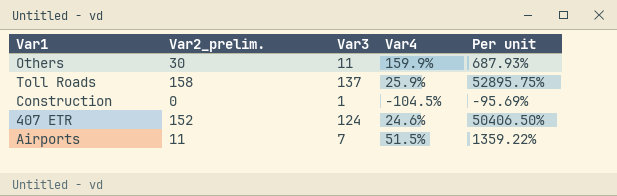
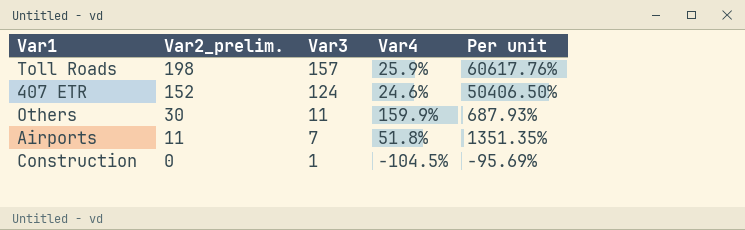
row order: none -> Var2_prelim. descending
Toll Roads | Var2_prelim.: 158 -> 198
Toll Roads | Var3: 137 -> 157
Toll Roads | Per unit: 52895.75% -> 60617.76%
Airports | Var4: 51.5% -> 51.8%
Airports | Per unit: 1359.22% -> 1351.35%

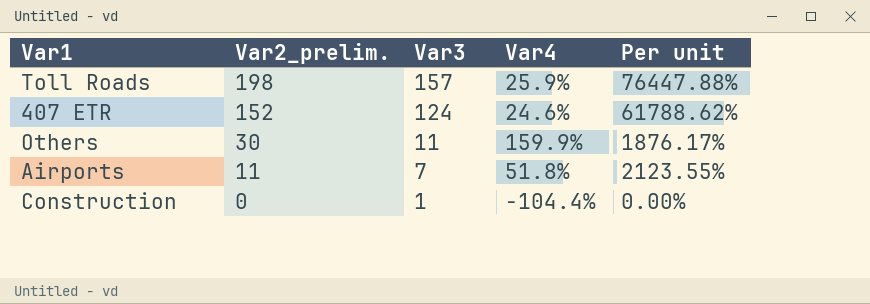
column Per unit | formula: [Var3] / [Var4] -> [Var2_prelim.] / [Var4]
Construction | Var4: -104.5% -> -104.4%

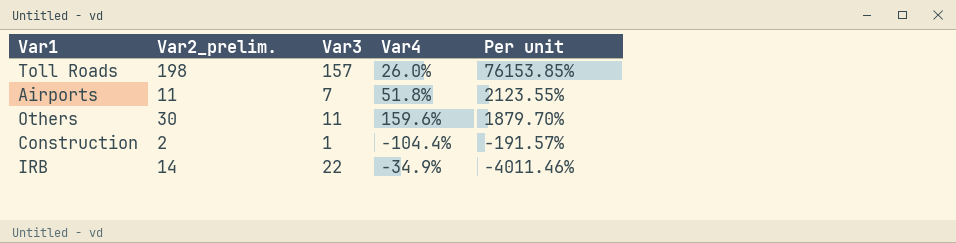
row order: Var2_prelim. descending -> Per unit descending
row 407 ETR: 152 | 124 | 24.6% | 61788.62% -> none
Toll Roads | Var4: 25.9% -> 26.0%
Toll Roads | Per unit: 76447.88% -> 76153.85%
Others | Var4: 159.9% -> 159.6%
Others | Per unit: 1876.17% -> 1879.70%
Construction | Var2_prelim.: 0 -> 2
Construction | Per unit: 0.00% -> -191.57%
row IRB: none -> 14 | 22 | -34.9% | -4011.46%

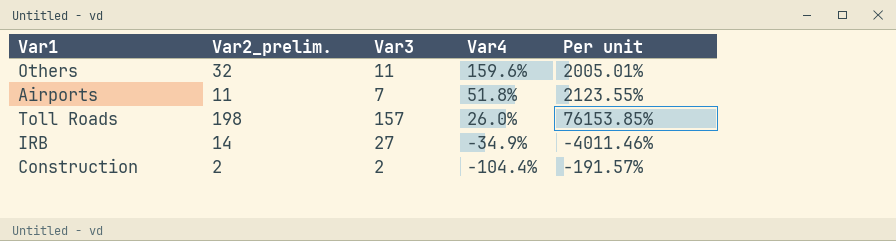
row order: Per unit descending -> Var4 descending
Others | Var2_prelim.: 30 -> 32
Others | Per unit: 1879.70% -> 2005.01%
IRB | Var3: 22 -> 27
Construction | Var3: 1 -> 2

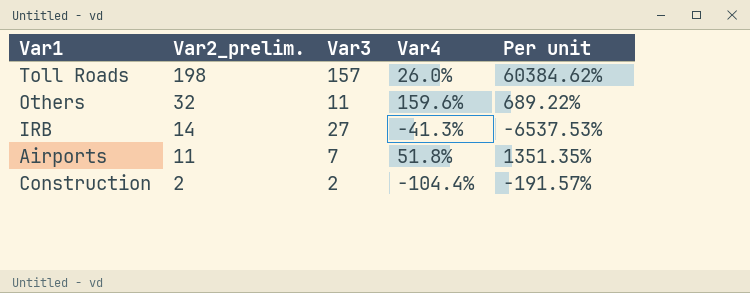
row order: Var4 descending -> Var2_prelim. descending
column Per unit | formula: [Var2_prelim.] / [Var4] -> [Var3] / [Var4]
IRB | Var4: -34.9% -> -41.3%

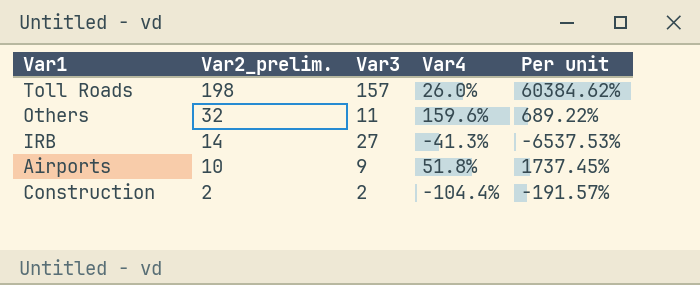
Airports | Var2_prelim.: 11 -> 10
Airports | Var3: 7 -> 9
Airports | Per unit: 1351.35% -> 1737.45%

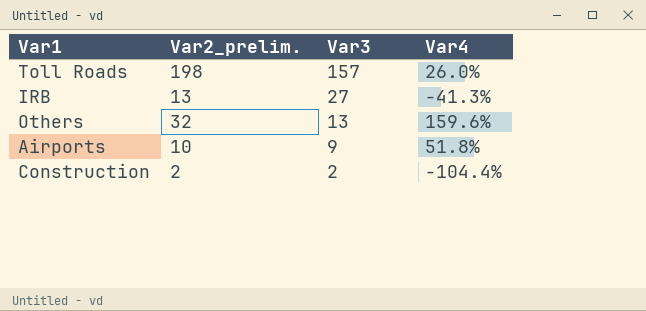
row order: Var2_prelim. descending -> Var3 descending
column Per unit | formula: [Var3] / [Var4] -> none
IRB | Var2_prelim.: 14 -> 13
Others | Var3: 11 -> 13

